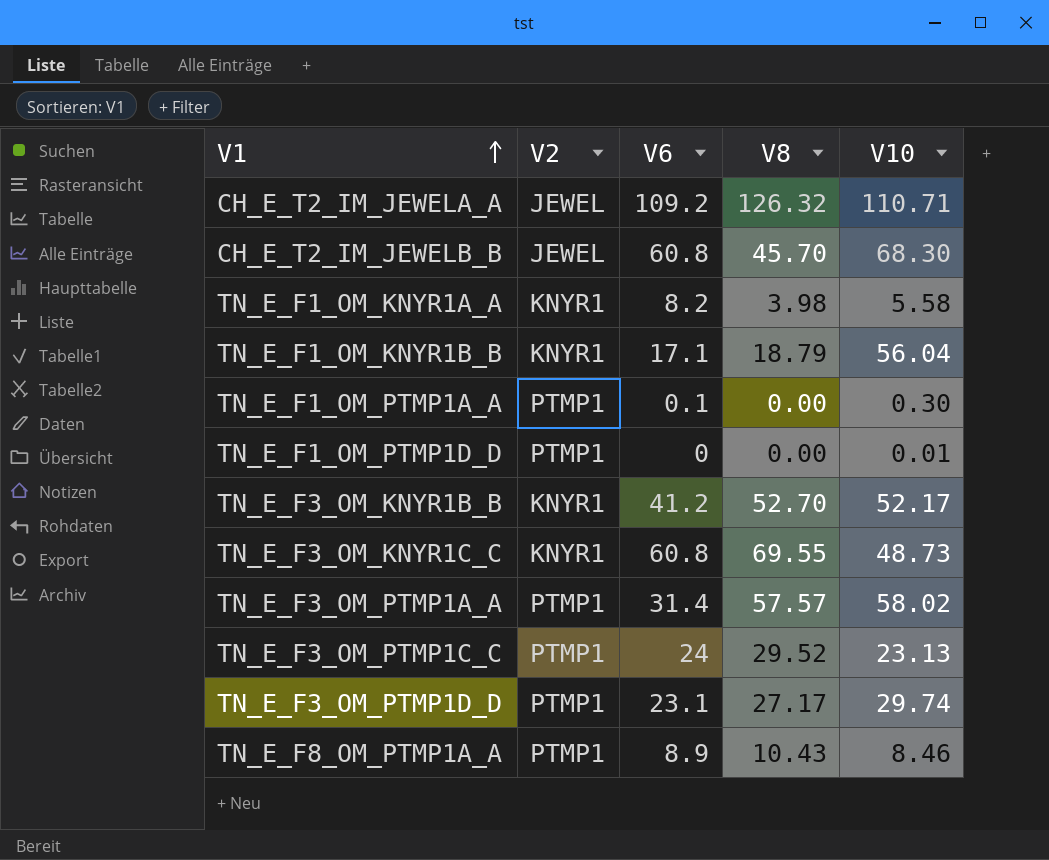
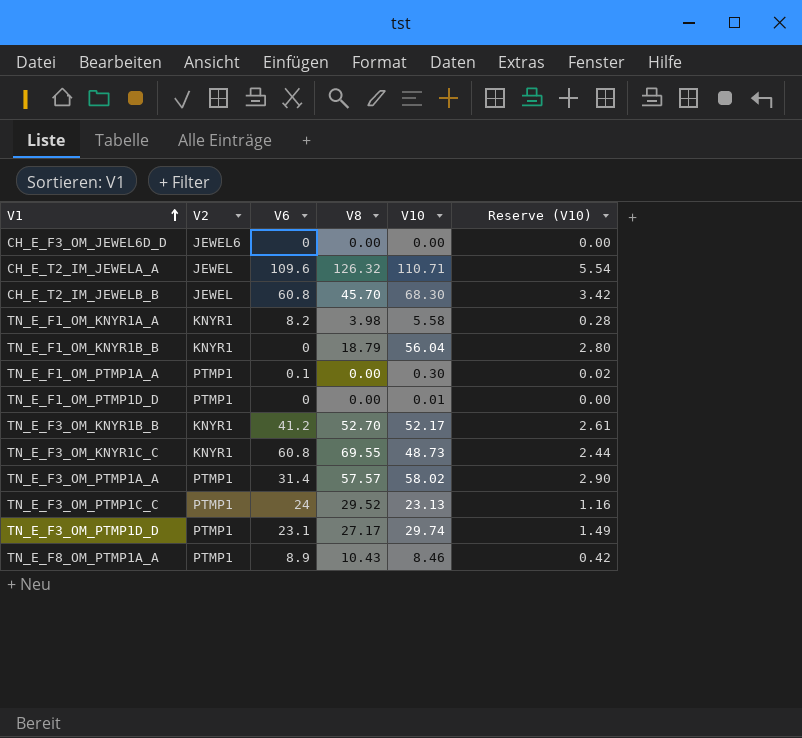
column Reserve (V10) | formula: none -> [V10] * 0.05
row CH_E_F3_OM_JEWEL6D_D: none -> JEWEL6 | 0 | 0.00 | 0.00 | 0.00
CH_E_T2_IM_JEWELA_A | V6: 109.2 -> 109.6
TN_E_F1_OM_KNYR1B_B | V6: 17.1 -> 0

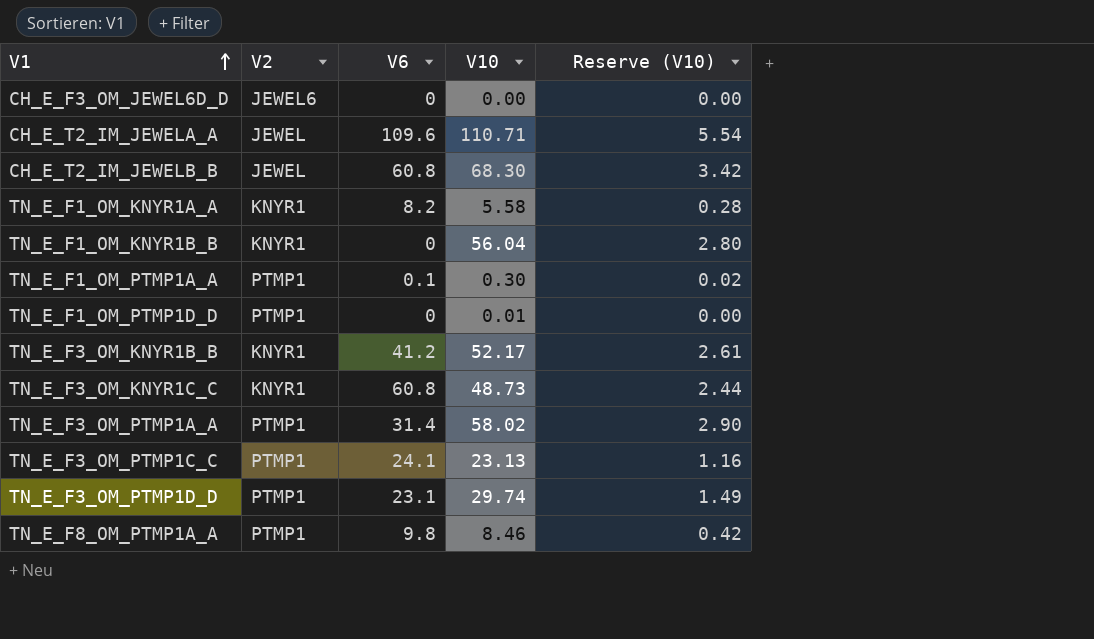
column V8 | position: 4 -> none
TN_E_F3_OM_PTMP1C_C | V6: 24 -> 24.1
TN_E_F8_OM_PTMP1A_A | V6: 8.9 -> 9.8

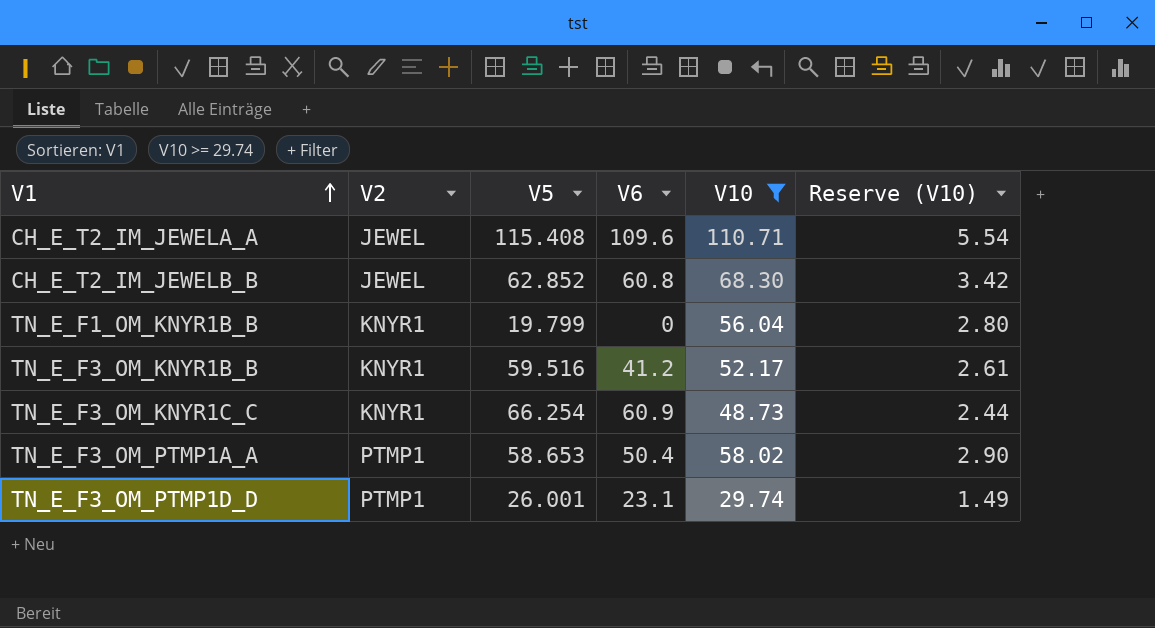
filter: none -> V10 >= 29.74
column V5 | position: none -> 3
TN_E_F3_OM_KNYR1C_C | V6: 60.8 -> 60.9
TN_E_F3_OM_PTMP1A_A | V6: 31.4 -> 50.4

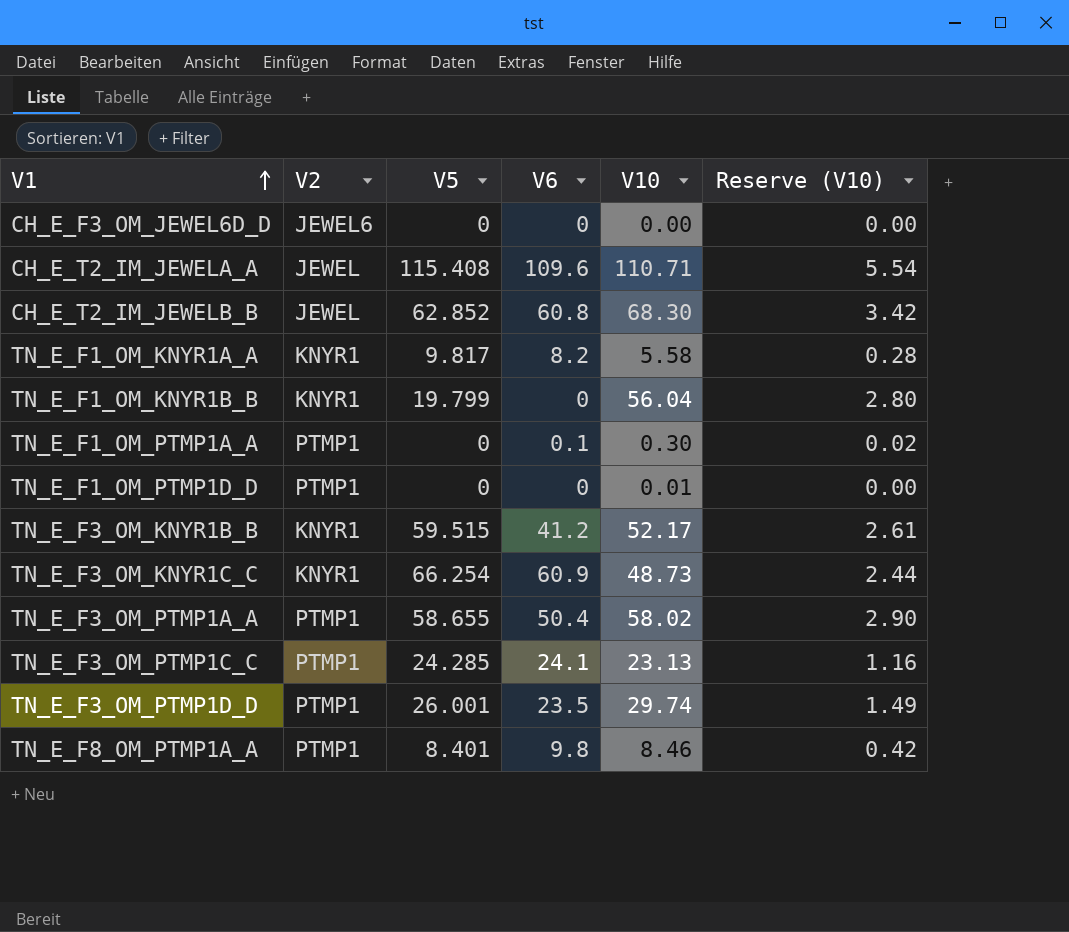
filter: V10 >= 29.74 -> none
TN_E_F3_OM_KNYR1B_B | V5: 59.516 -> 59.515
TN_E_F3_OM_PTMP1A_A | V5: 58.653 -> 58.655
TN_E_F3_OM_PTMP1D_D | V6: 23.1 -> 23.5

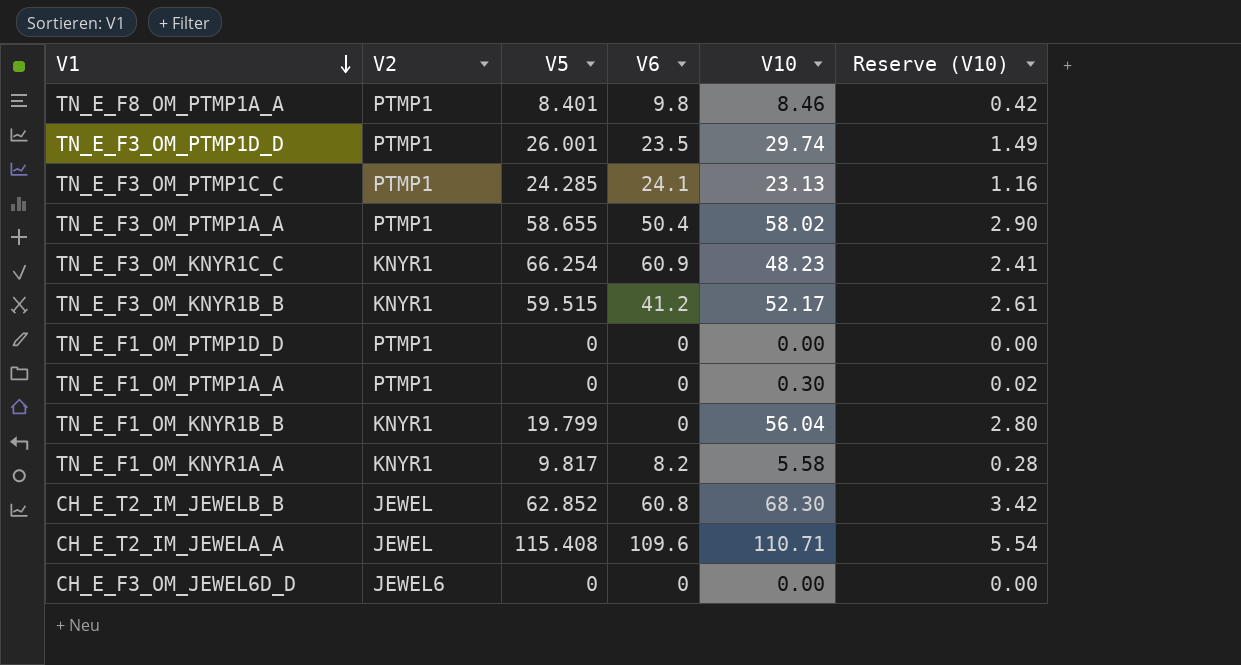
row order: V1 ascending -> V1 descending
TN_E_F3_OM_KNYR1C_C | V10: 48.73 -> 48.23
TN_E_F3_OM_KNYR1C_C | Reserve (V10): 2.44 -> 2.41
TN_E_F1_OM_PTMP1D_D | V10: 0.01 -> 0.00
TN_E_F1_OM_PTMP1A_A | V6: 0.1 -> 0

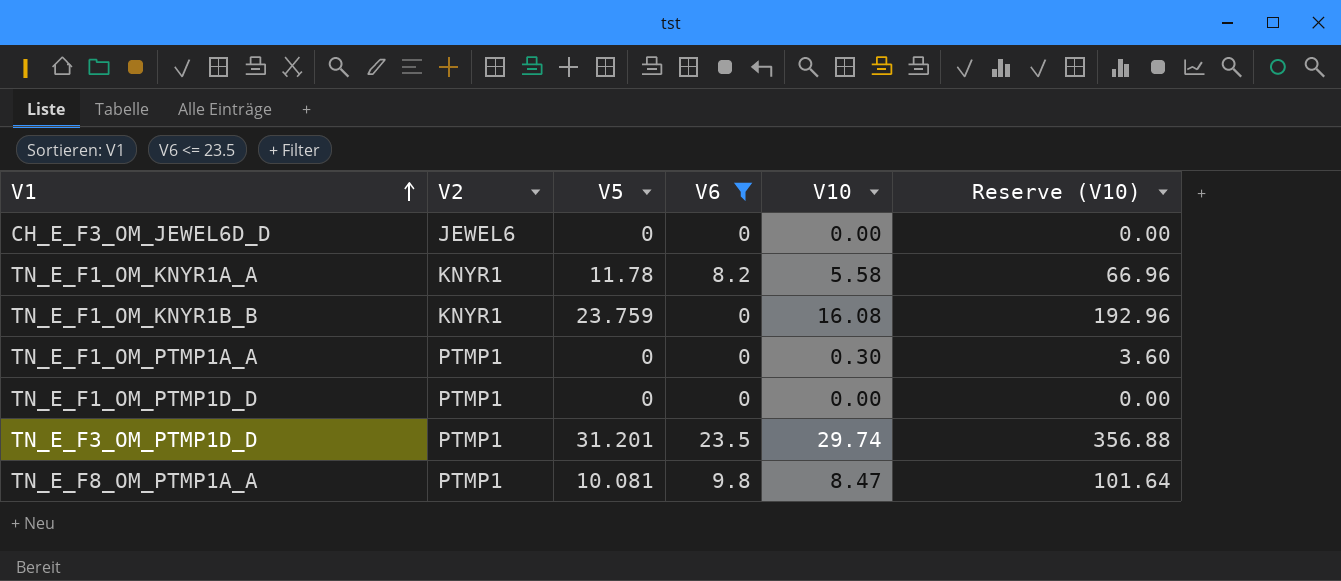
filter: none -> V6 <= 23.5
row order: V1 descending -> V1 ascending
column Reserve (V10) | formula: [V10] * 0.05 -> [V10] * 12
TN_E_F1_OM_KNYR1A_A | V5: 9.817 -> 11.78
TN_E_F1_OM_KNYR1B_B | V5: 19.799 -> 23.759
TN_E_F1_OM_KNYR1B_B | V10: 56.04 -> 16.08
TN_E_F3_OM_PTMP1D_D | V5: 26.001 -> 31.201
TN_E_F8_OM_PTMP1A_A | V5: 8.401 -> 10.081
TN_E_F8_OM_PTMP1A_A | V10: 8.46 -> 8.47

